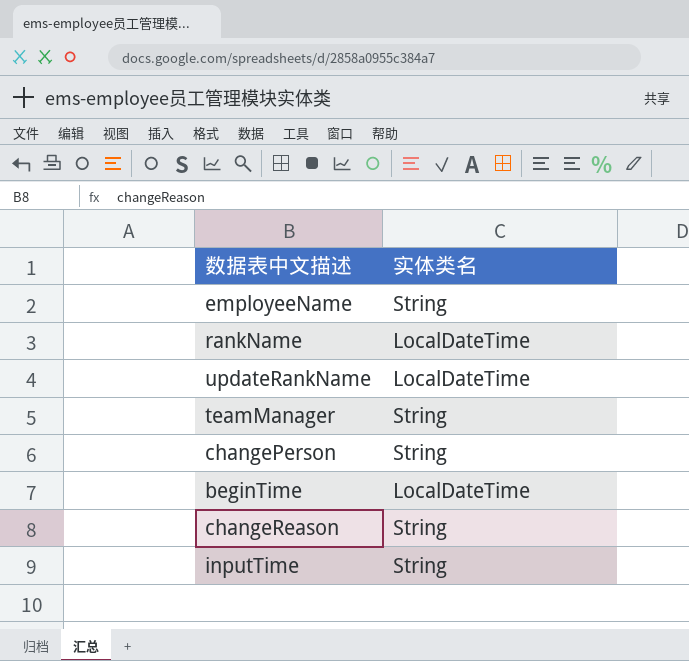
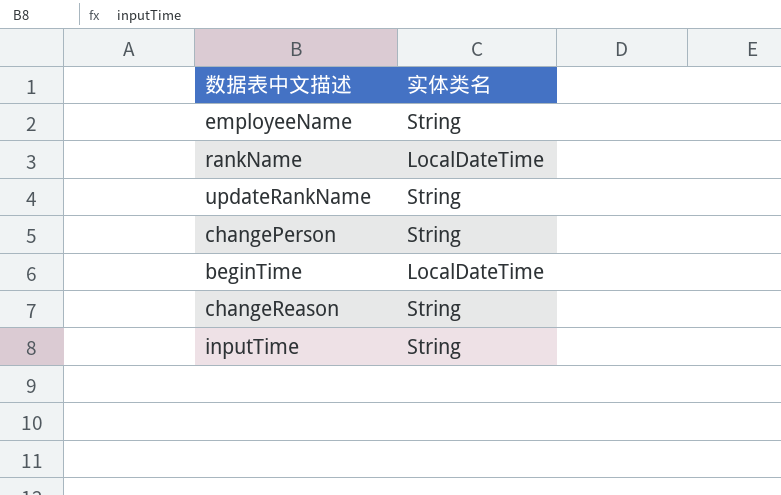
row teamManager: String -> none
updateRankName | 实体类名: LocalDateTime -> String

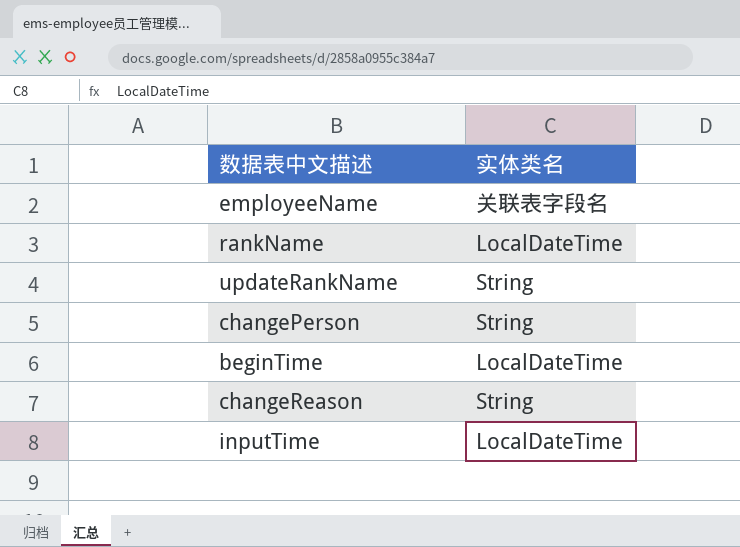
employeeName | 实体类名: String -> 关联表字段名
inputTime | 实体类名: String -> LocalDateTime

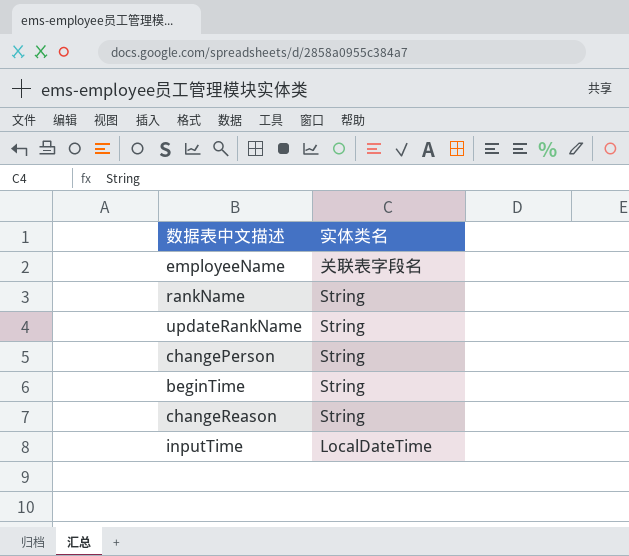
rankName | 实体类名: LocalDateTime -> String
beginTime | 实体类名: LocalDateTime -> String

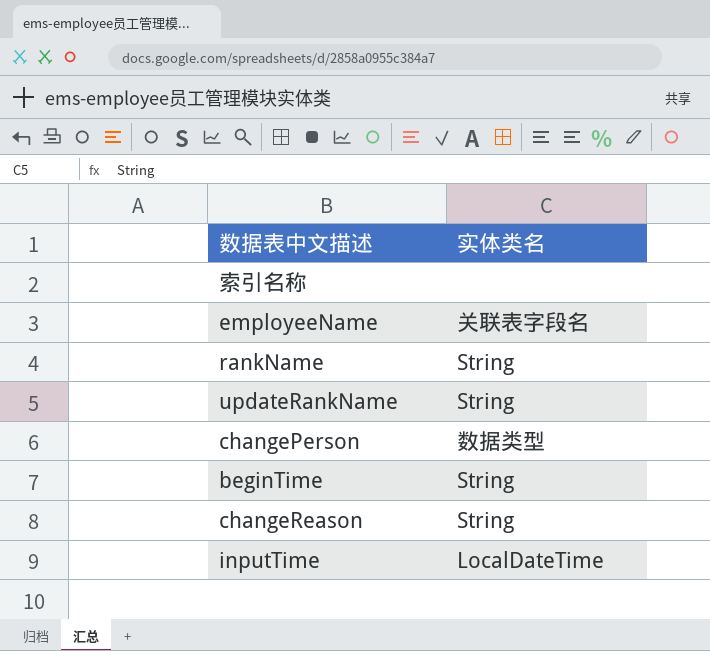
row 索引名称: none -> none
changePerson | 实体类名: String -> 数据类型

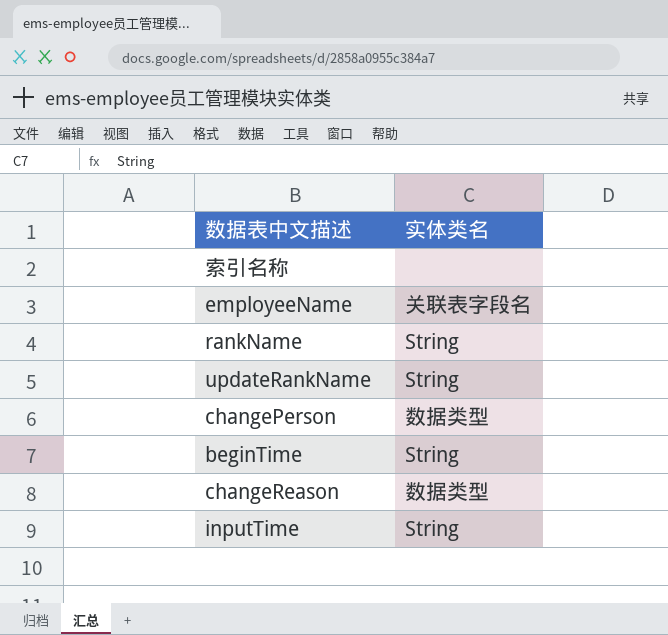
changeReason | 实体类名: String -> 数据类型
inputTime | 实体类名: LocalDateTime -> String

